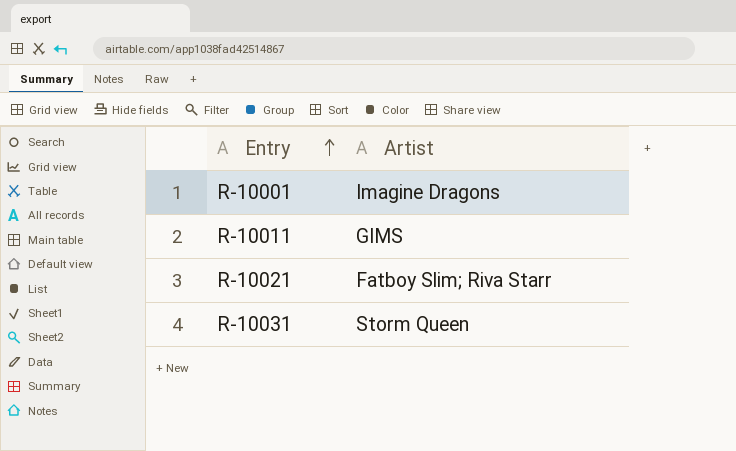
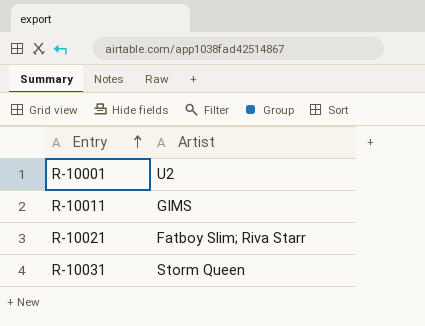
R-10001 | Artist: Imagine Dragons -> U2

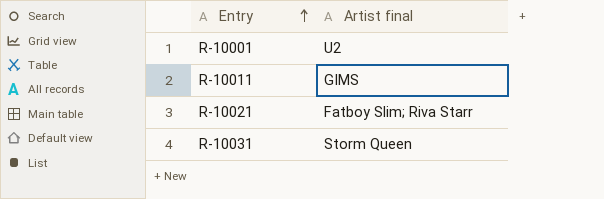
column name: Artist -> Artist final

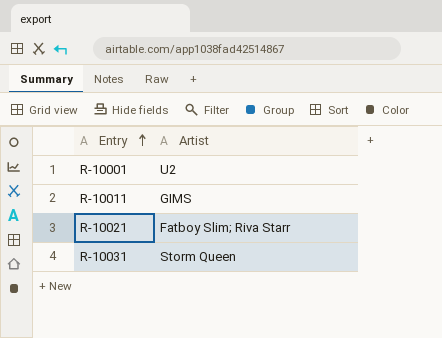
column name: Artist final -> Artist

